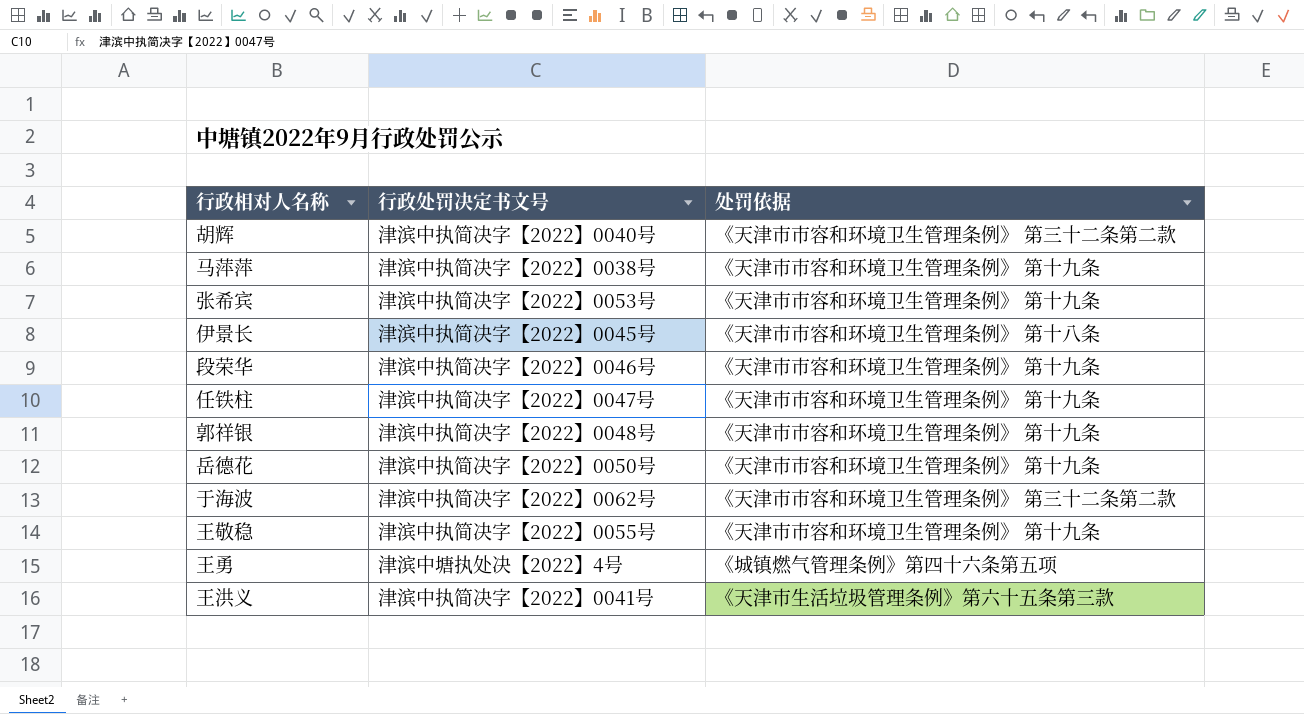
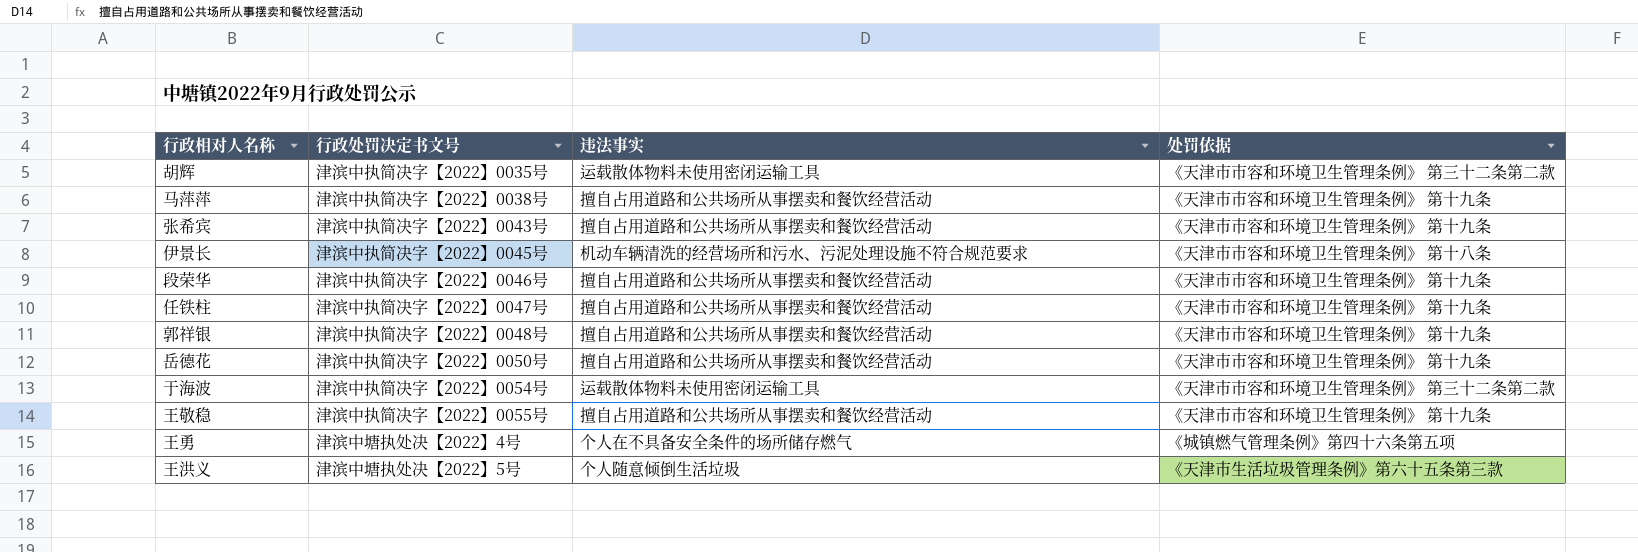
column 违法事实 | position: none -> 3
胡辉 | 行政处罚决定书文号: 津滨中执简决字【2022】0040号 -> 津滨中执简决字【2022】0035号
张希宾 | 行政处罚决定书文号: 津滨中执简决字【2022】0053号 -> 津滨中执简决字【2022】0043号
于海波 | 行政处罚决定书文号: 津滨中执简决字【2022】0062号 -> 津滨中执简决字【2022】0054号
王洪义 | 行政处罚决定书文号: 津滨中执简决字【2022】0041号 -> 津滨中塘执处决【2022】5号

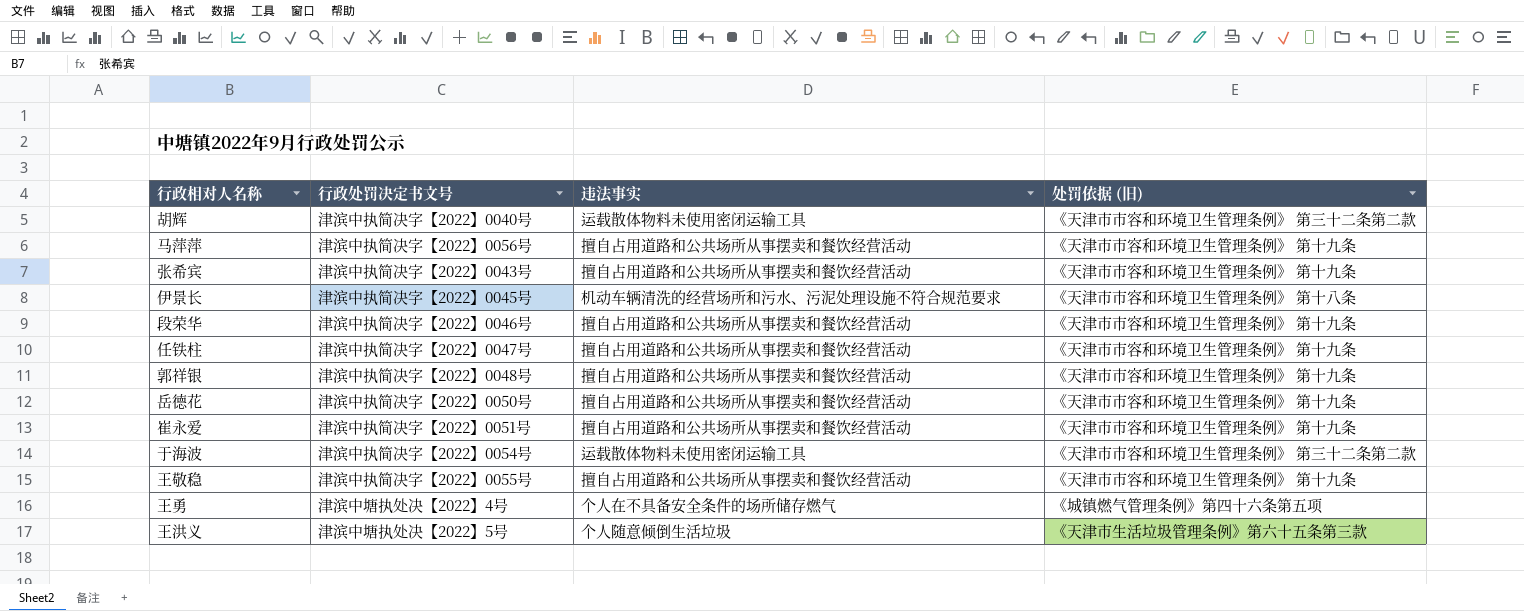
column name: 处罚依据 -> 处罚依据 (旧)
胡辉 | 行政处罚决定书文号: 津滨中执简决字【2022】0035号 -> 津滨中执简决字【2022】0040号
马萍萍 | 行政处罚决定书文号: 津滨中执简决字【2022】0038号 -> 津滨中执简决字【2022】0056号
row 崔永爱: none -> 津滨中执简决字【2022】0051号 | 擅自占用道路和公共场所从事摆卖和餐饮经营活动 | 《天津市市容和环境卫生管理条例》 第十九条

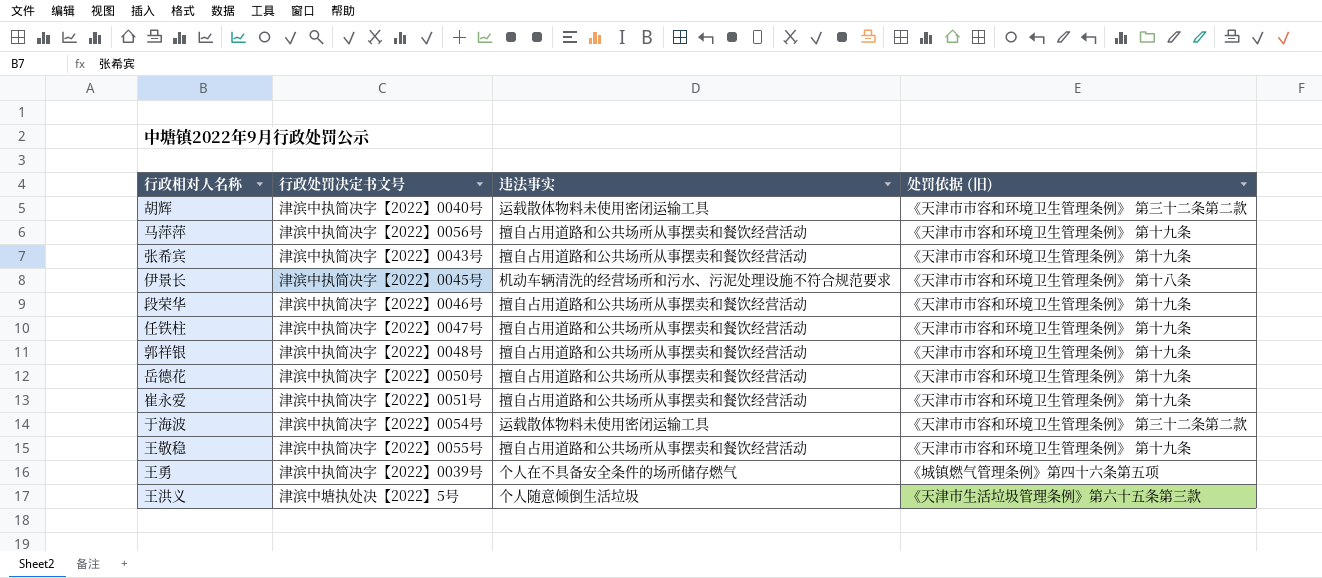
王勇 | 行政处罚决定书文号: 津滨中塘执处决【2022】4号 -> 津滨中执简决字【2022】0039号

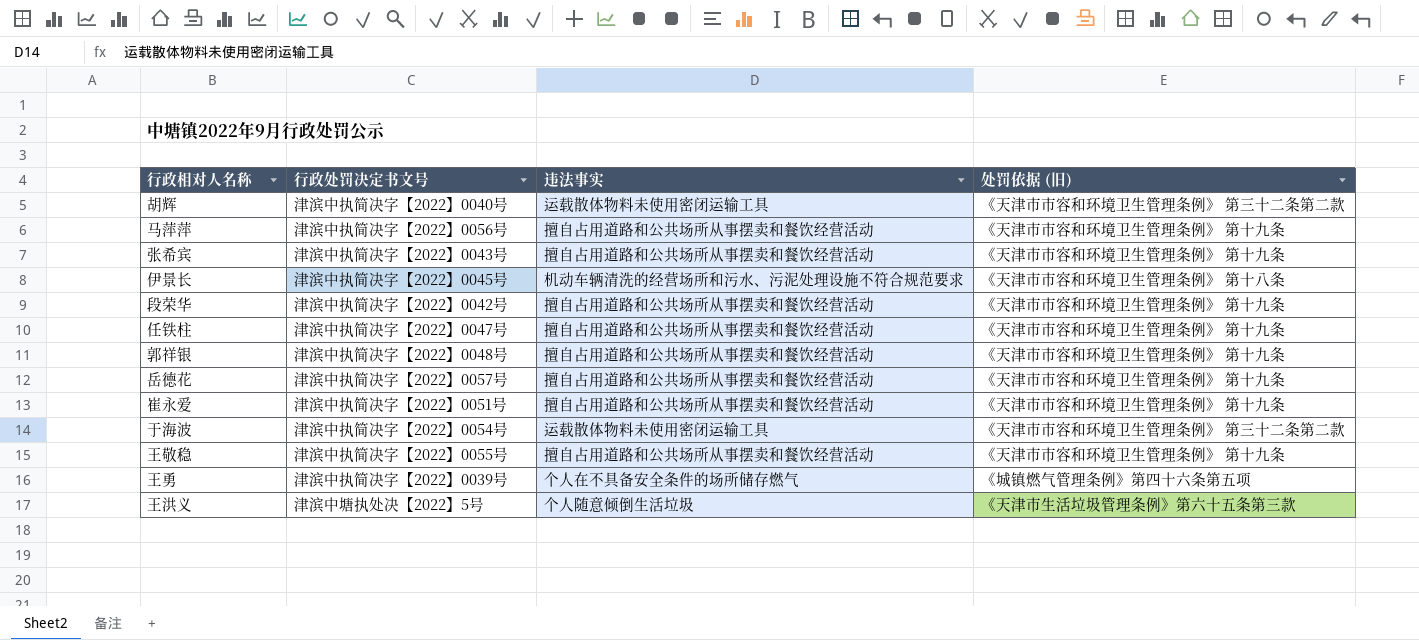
段荣华 | 行政处罚决定书文号: 津滨中执简决字【2022】0046号 -> 津滨中执简决字【2022】0042号
岳德花 | 行政处罚决定书文号: 津滨中执简决字【2022】0050号 -> 津滨中执简决字【2022】0057号

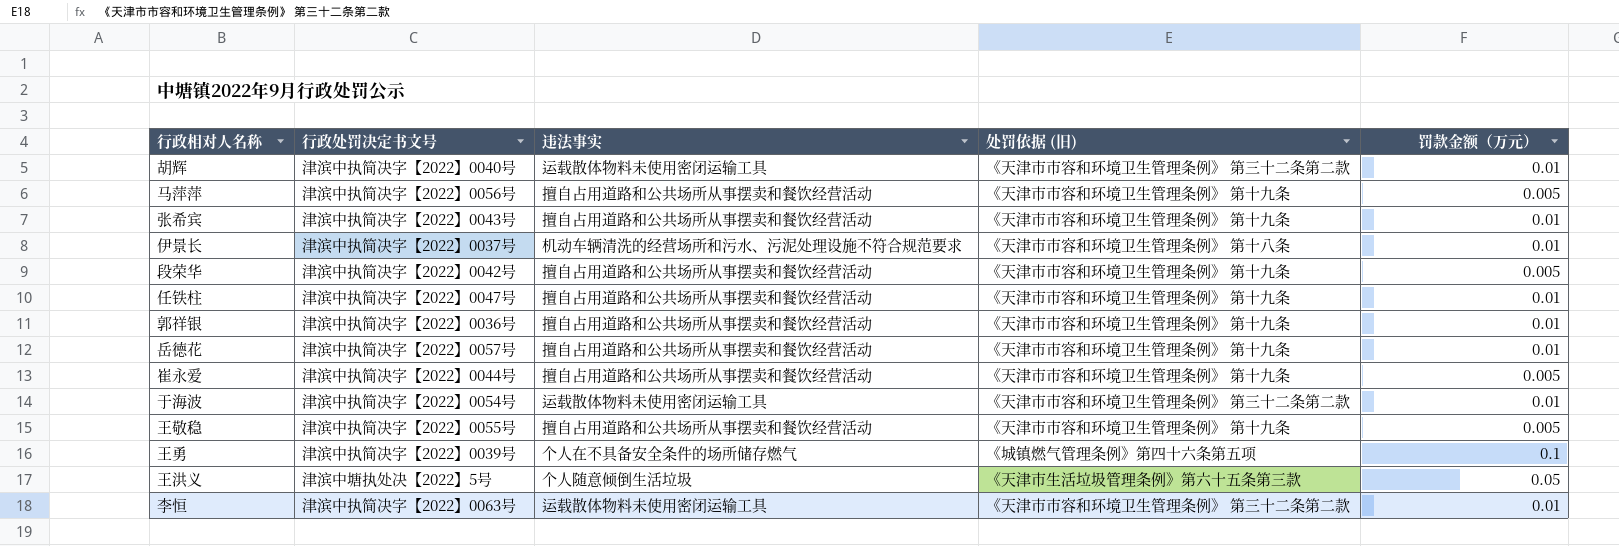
column 罚款金额（万元） | position: none -> 5
伊景长 | 行政处罚决定书文号: 津滨中执简决字【2022】0045号 -> 津滨中执简决字【2022】0037号
郭祥银 | 行政处罚决定书文号: 津滨中执简决字【2022】0048号 -> 津滨中执简决字【2022】0036号
崔永爱 | 行政处罚决定书文号: 津滨中执简决字【2022】0051号 -> 津滨中执简决字【2022】0044号
row 李恒: none -> 津滨中执简决字【2022】0063号 | 运载散体物料未使用密闭运输工具 | 《天津市市容和环境卫生管理条例》 第三十二条第二款 | 0.01

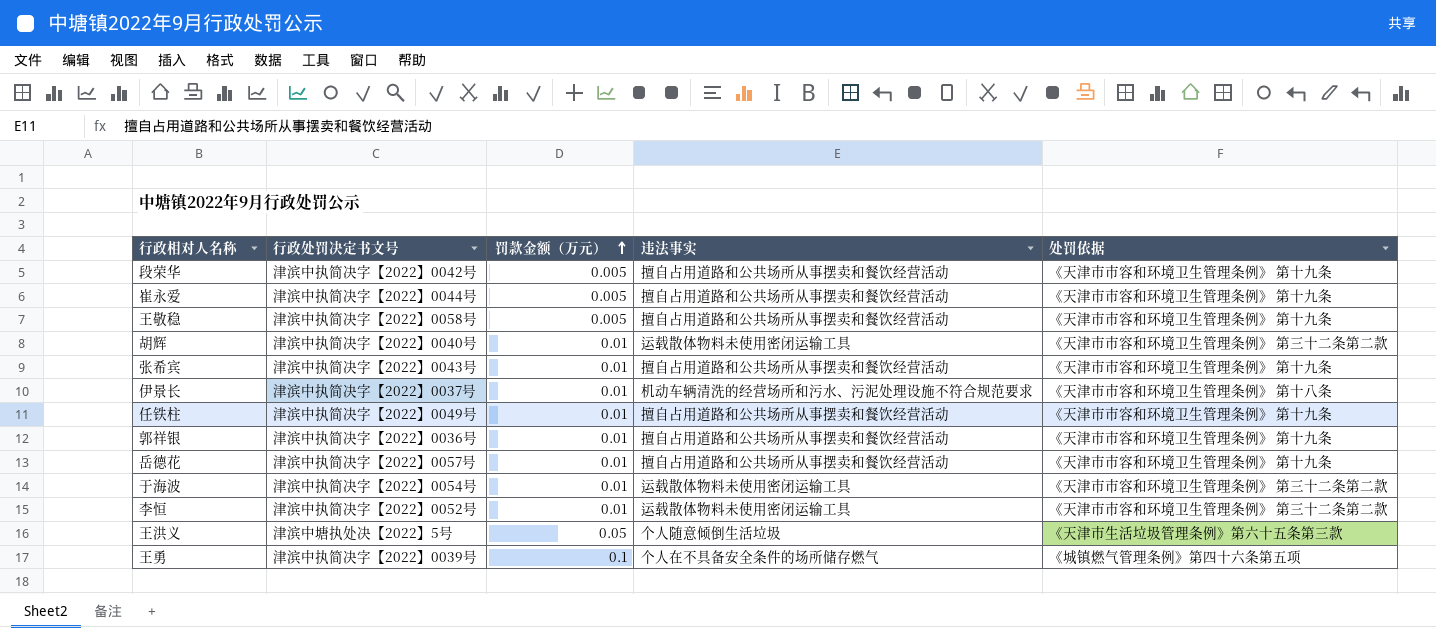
row order: none -> 罚款金额（万元） ascending
column 罚款金额（万元） | position: 5 -> 3
column name: 处罚依据 (旧) -> 处罚依据
row 马萍萍: 津滨中执简决字【2022】0056号 | 擅自占用道路和公共场所从事摆卖和餐饮经营活动 | 《天津市市容和环境卫生管理条例》 第十九条 | 0.005 -> none
王敬稳 | 行政处罚决定书文号: 津滨中执简决字【2022】0055号 -> 津滨中执简决字【2022】0058号
任铁柱 | 行政处罚决定书文号: 津滨中执简决字【2022】0047号 -> 津滨中执简决字【2022】0049号
李恒 | 行政处罚决定书文号: 津滨中执简决字【2022】0063号 -> 津滨中执简决字【2022】0052号

